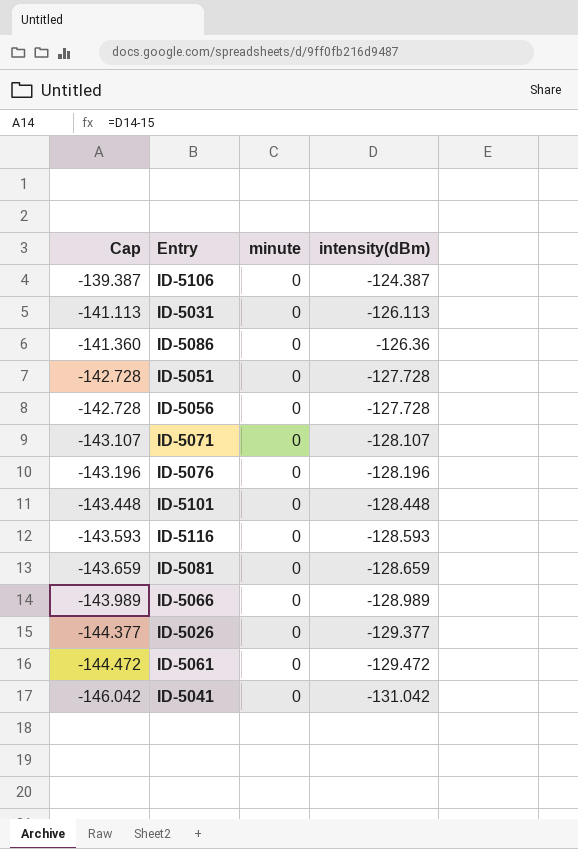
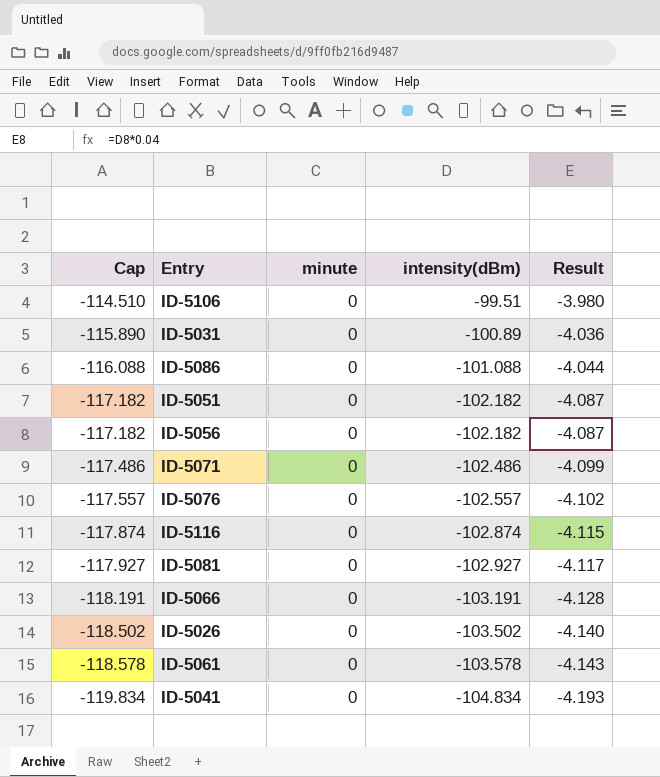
column Result | formula: none -> [intensity(dBm)] * 0.04
row ID-5101: -143.448 | 0 | -128.448 -> none
ID-5106 | Cap: -139.387 -> -114.510
ID-5106 | intensity(dBm): -124.387 -> -99.51
ID-5031 | Cap: -141.113 -> -115.890
ID-5031 | intensity(dBm): -126.113 -> -100.89
ID-5086 | Cap: -141.360 -> -116.088
ID-5086 | intensity(dBm): -126.36 -> -101.088
ID-5051 | Cap: -142.728 -> -117.182
ID-5051 | intensity(dBm): -127.728 -> -102.182
ID-5056 | Cap: -142.728 -> -117.182
ID-5056 | intensity(dBm): -127.728 -> -102.182
ID-5071 | Cap: -143.107 -> -117.486
ID-5071 | intensity(dBm): -128.107 -> -102.486
ID-5076 | Cap: -143.196 -> -117.557
ID-5076 | intensity(dBm): -128.196 -> -102.557
ID-5116 | Cap: -143.593 -> -117.874
ID-5116 | intensity(dBm): -128.593 -> -102.874
ID-5081 | Cap: -143.659 -> -117.927
ID-5081 | intensity(dBm): -128.659 -> -102.927
ID-5066 | Cap: -143.989 -> -118.191
ID-5066 | intensity(dBm): -128.989 -> -103.191
ID-5026 | Cap: -144.377 -> -118.502
ID-5026 | intensity(dBm): -129.377 -> -103.502
ID-5061 | Cap: -144.472 -> -118.578
ID-5061 | intensity(dBm): -129.472 -> -103.578
ID-5041 | Cap: -146.042 -> -119.834
ID-5041 | intensity(dBm): -131.042 -> -104.834

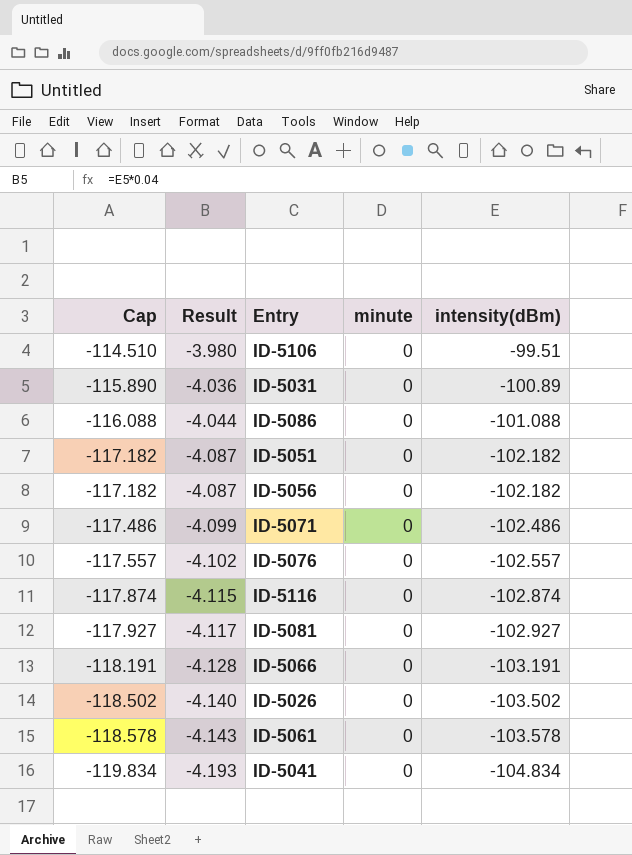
column Result | position: 5 -> 2

